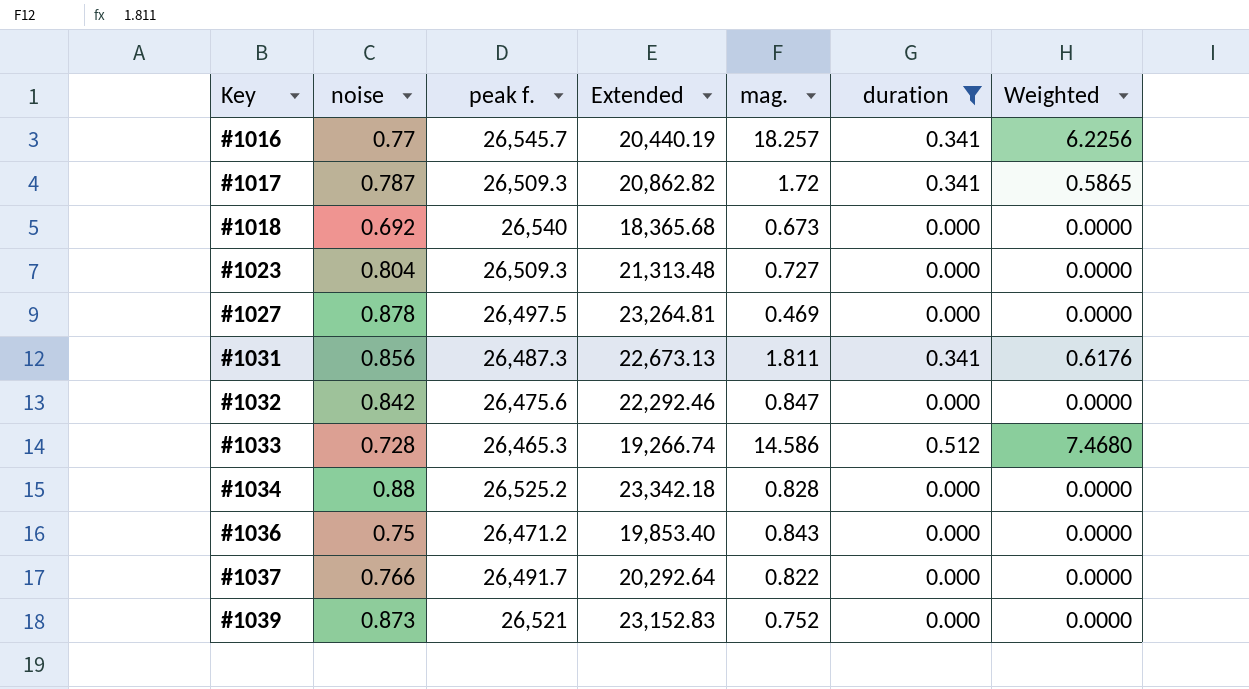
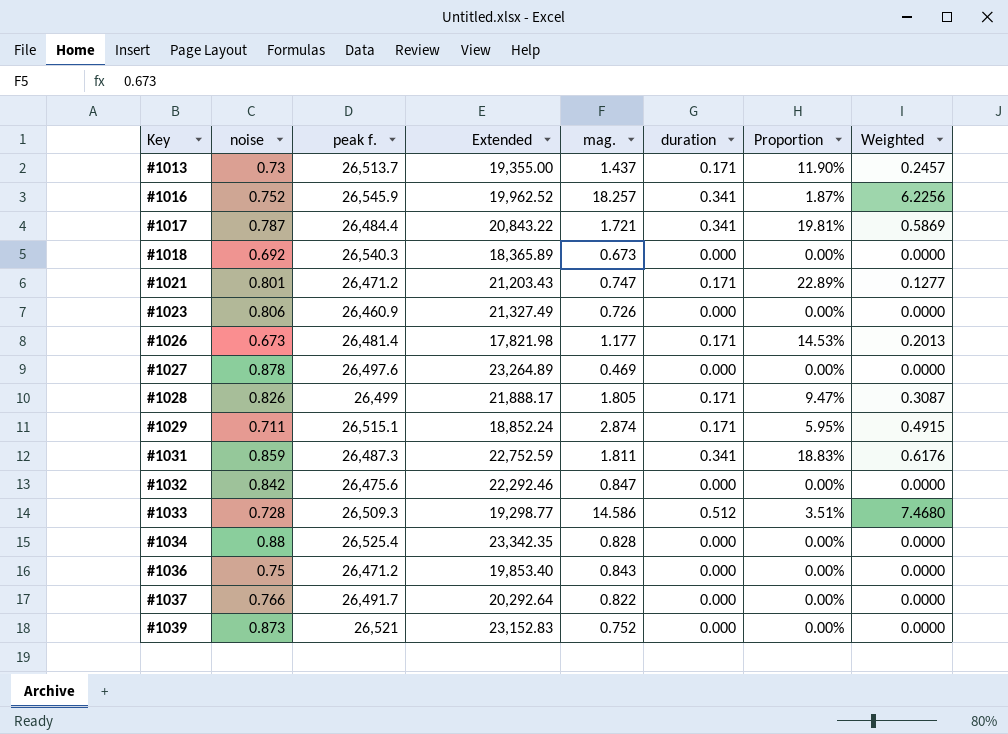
filter: duration != 0.171 -> none
column Proportion | formula: none -> [duration] / [mag.]
#1016 | noise: 0.77 -> 0.752
#1016 | peak f.: 26,545.7 -> 26,545.9
#1016 | Extended: 20,440.19 -> 19,962.52
#1017 | peak f.: 26,509.3 -> 26,484.4
#1017 | Extended: 20,862.82 -> 20,843.22
#1017 | mag.: 1.72 -> 1.721
#1017 | Weighted: 0.5865 -> 0.5869
#1018 | peak f.: 26,540 -> 26,540.3
#1018 | Extended: 18,365.68 -> 18,365.89
#1023 | noise: 0.804 -> 0.806
#1023 | peak f.: 26,509.3 -> 26,460.9
#1023 | Extended: 21,313.48 -> 21,327.49
#1023 | mag.: 0.727 -> 0.726
#1027 | peak f.: 26,497.5 -> 26,497.6
#1027 | Extended: 23,264.81 -> 23,264.89
#1031 | noise: 0.856 -> 0.859
#1031 | Extended: 22,673.13 -> 22,752.59
#1033 | peak f.: 26,465.3 -> 26,509.3
#1033 | Extended: 19,266.74 -> 19,298.77
#1034 | peak f.: 26,525.2 -> 26,525.4
#1034 | Extended: 23,342.18 -> 23,342.35

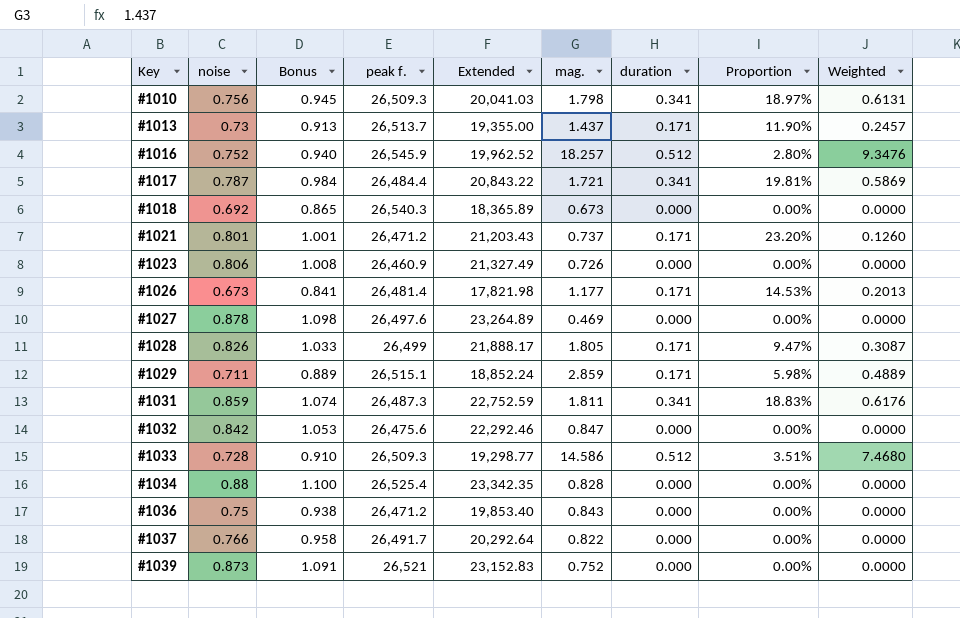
column Bonus | formula: none -> [noise] * 1.25
row #1010: none -> 0.756 | 0.945 | 26,509.3 | 20,041.03 | 1.798 | 0.341 | 18.97% | 0.6131
#1016 | duration: 0.341 -> 0.512
#1016 | Proportion: 1.87% -> 2.80%
#1016 | Weighted: 6.2256 -> 9.3476
#1021 | mag.: 0.747 -> 0.737
#1021 | Proportion: 22.89% -> 23.20%
#1021 | Weighted: 0.1277 -> 0.1260
#1029 | mag.: 2.874 -> 2.859
#1029 | Proportion: 5.95% -> 5.98%
#1029 | Weighted: 0.4915 -> 0.4889

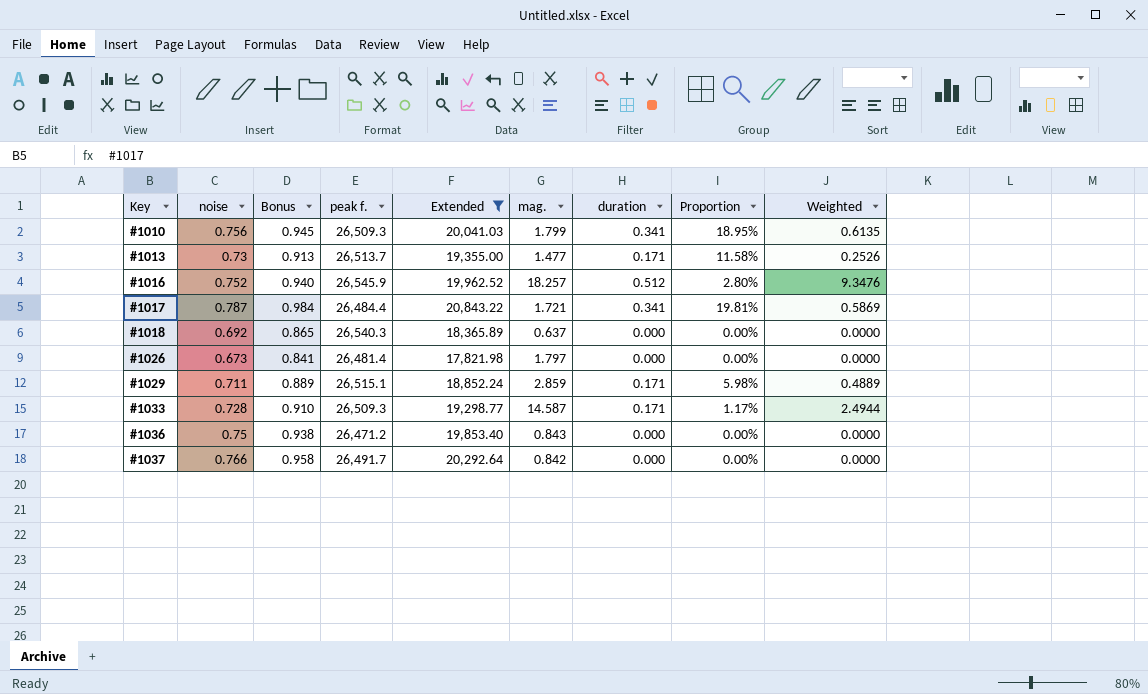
filter: none -> Extended <= 20,843.22
#1010 | mag.: 1.798 -> 1.799
#1010 | Proportion: 18.97% -> 18.95%
#1010 | Weighted: 0.6131 -> 0.6135
#1013 | mag.: 1.437 -> 1.477
#1013 | Proportion: 11.90% -> 11.58%
#1013 | Weighted: 0.2457 -> 0.2526
#1018 | mag.: 0.673 -> 0.637
#1026 | mag.: 1.177 -> 1.797
#1026 | duration: 0.171 -> 0.000
#1026 | Proportion: 14.53% -> 0.00%
#1026 | Weighted: 0.2013 -> 0.0000
#1033 | mag.: 14.586 -> 14.587
#1033 | duration: 0.512 -> 0.171
#1033 | Proportion: 3.51% -> 1.17%
#1033 | Weighted: 7.4680 -> 2.4944
#1037 | mag.: 0.822 -> 0.842

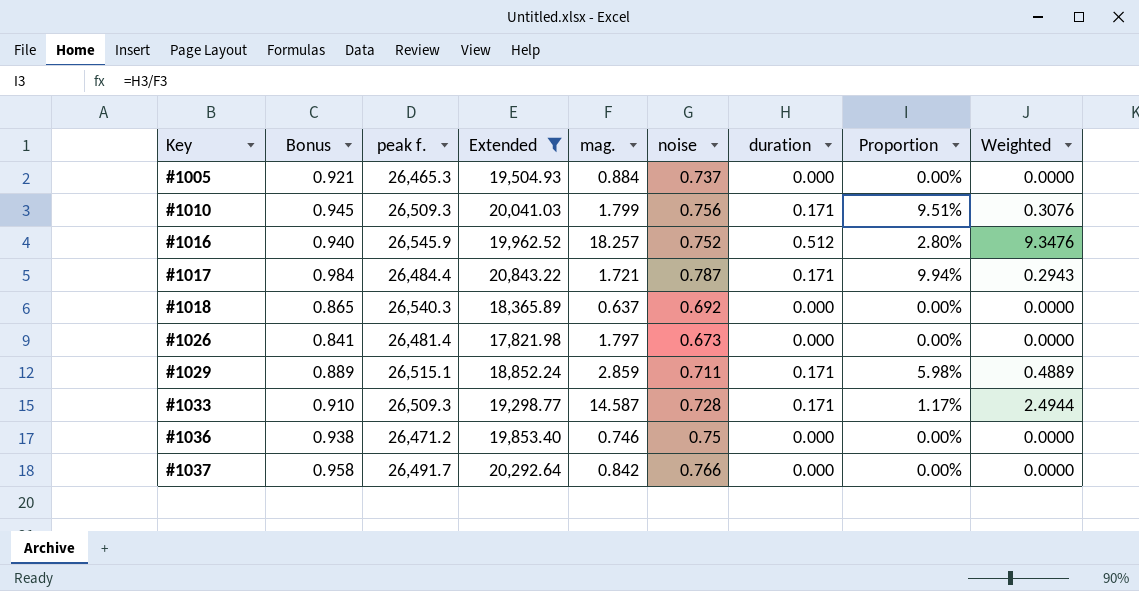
column noise | position: 2 -> 6
row #1013: 0.73 | 0.913 | 26,513.7 | 19,355.00 | 1.477 | 0.171 | 11.58% | 0.2526 -> none
row #1005: none -> 0.921 | 26,465.3 | 19,504.93 | 0.884 | 0.737 | 0.000 | 0.00% | 0.0000
#1010 | duration: 0.341 -> 0.171
#1010 | Proportion: 18.95% -> 9.51%
#1010 | Weighted: 0.6135 -> 0.3076
#1017 | duration: 0.341 -> 0.171
#1017 | Proportion: 19.81% -> 9.94%
#1017 | Weighted: 0.5869 -> 0.2943
#1036 | mag.: 0.843 -> 0.746

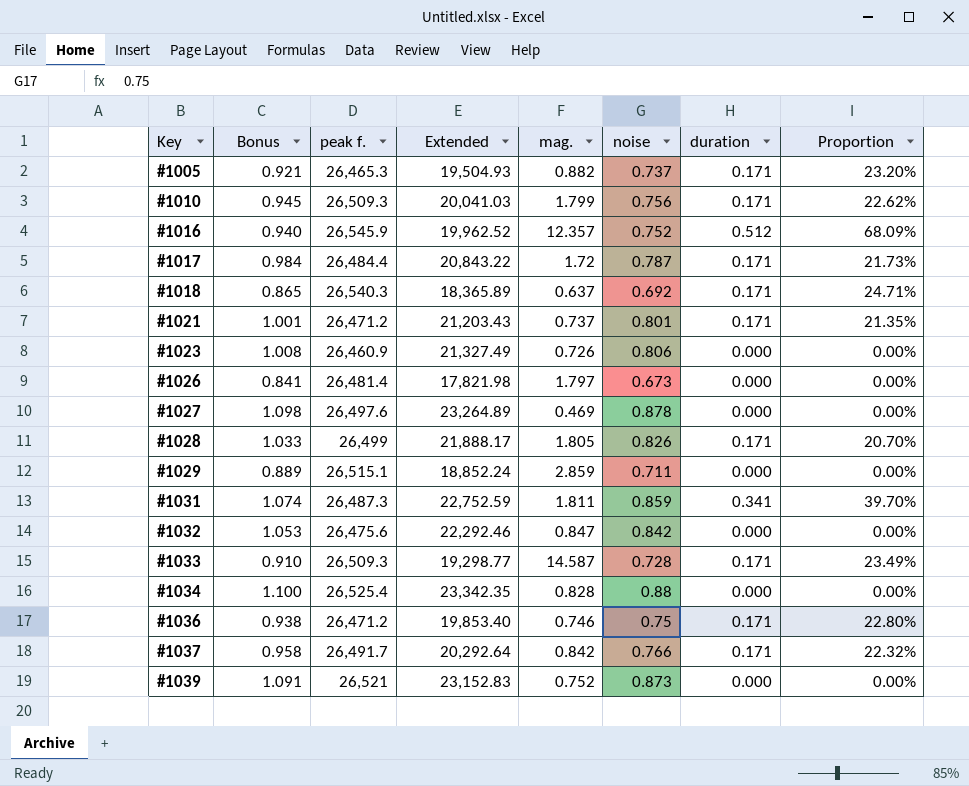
filter: Extended <= 20,843.22 -> none
column Weighted | formula: [mag.] * [duration] -> none
column Proportion | formula: [duration] / [mag.] -> [duration] / [noise]
#1005 | mag.: 0.884 -> 0.882
#1005 | duration: 0.000 -> 0.171
#1016 | mag.: 18.257 -> 12.357
#1017 | mag.: 1.721 -> 1.72
#1018 | duration: 0.000 -> 0.171
#1029 | duration: 0.171 -> 0.000
#1036 | duration: 0.000 -> 0.171
#1037 | duration: 0.000 -> 0.171

